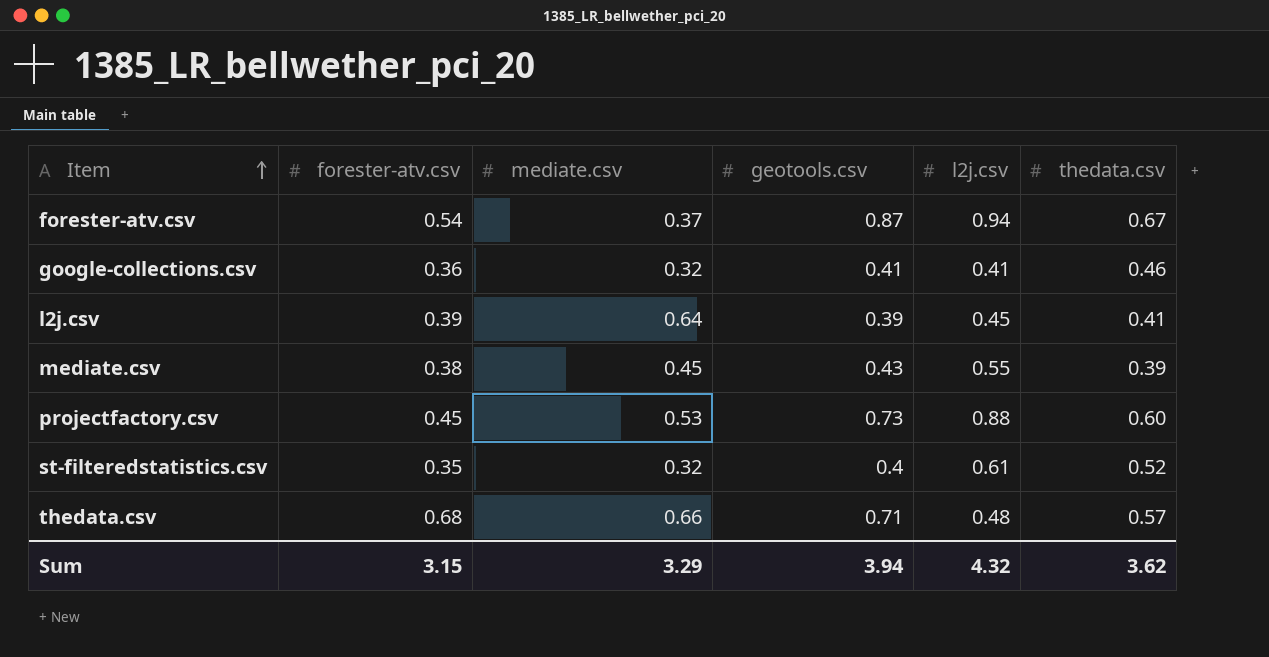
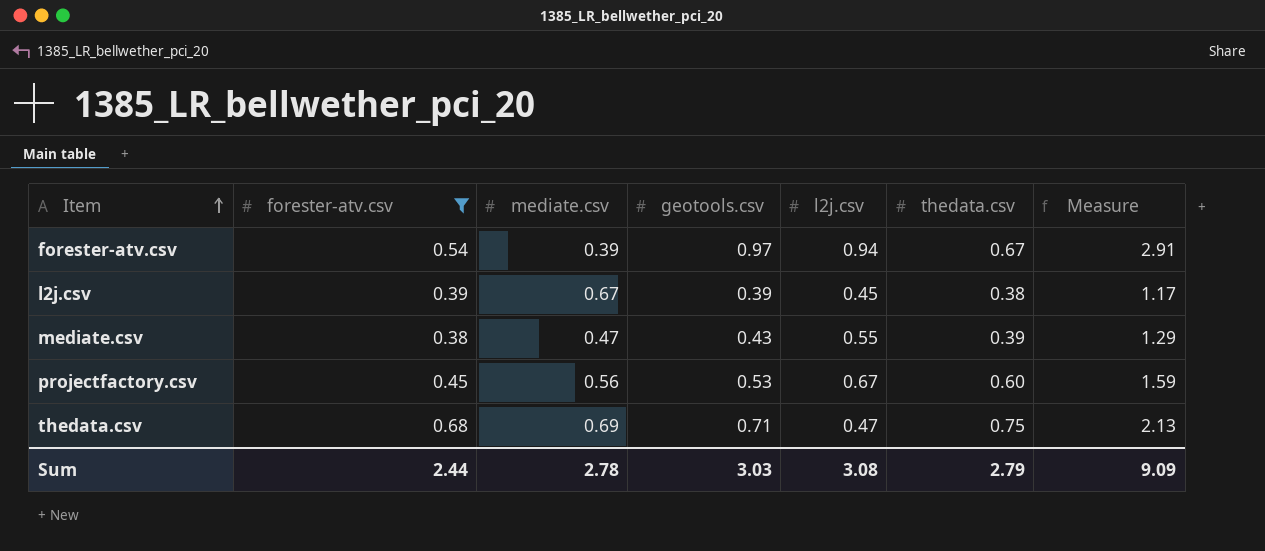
filter: none -> forester-atv.csv >= 0.38
column Measure | formula: none -> [geotools.csv] * 3
forester-atv.csv | mediate.csv: 0.37 -> 0.39
forester-atv.csv | geotools.csv: 0.87 -> 0.97
l2j.csv | mediate.csv: 0.64 -> 0.67
l2j.csv | thedata.csv: 0.41 -> 0.38
mediate.csv | mediate.csv: 0.45 -> 0.47
projectfactory.csv | mediate.csv: 0.53 -> 0.56
projectfactory.csv | geotools.csv: 0.73 -> 0.53
projectfactory.csv | l2j.csv: 0.88 -> 0.67
thedata.csv | mediate.csv: 0.66 -> 0.69
thedata.csv | l2j.csv: 0.48 -> 0.47
thedata.csv | thedata.csv: 0.57 -> 0.75
Sum | forester-atv.csv: 3.15 -> 2.44
Sum | mediate.csv: 3.29 -> 2.78
Sum | geotools.csv: 3.94 -> 3.03
Sum | l2j.csv: 4.32 -> 3.08
Sum | thedata.csv: 3.62 -> 2.79

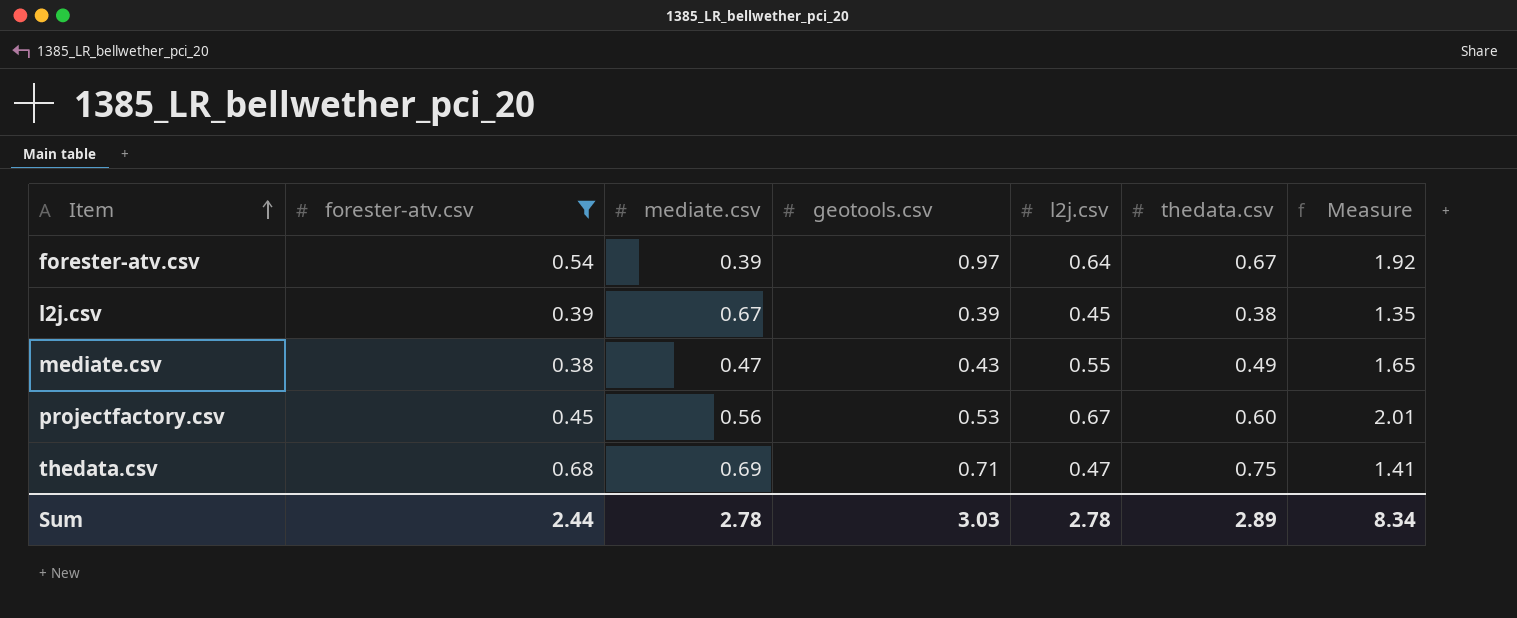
column Measure | formula: [geotools.csv] * 3 -> [l2j.csv] * 3
forester-atv.csv | l2j.csv: 0.94 -> 0.64
mediate.csv | thedata.csv: 0.39 -> 0.49
Sum | l2j.csv: 3.08 -> 2.78
Sum | thedata.csv: 2.79 -> 2.89
Sum | Measure: 9.09 -> 8.34

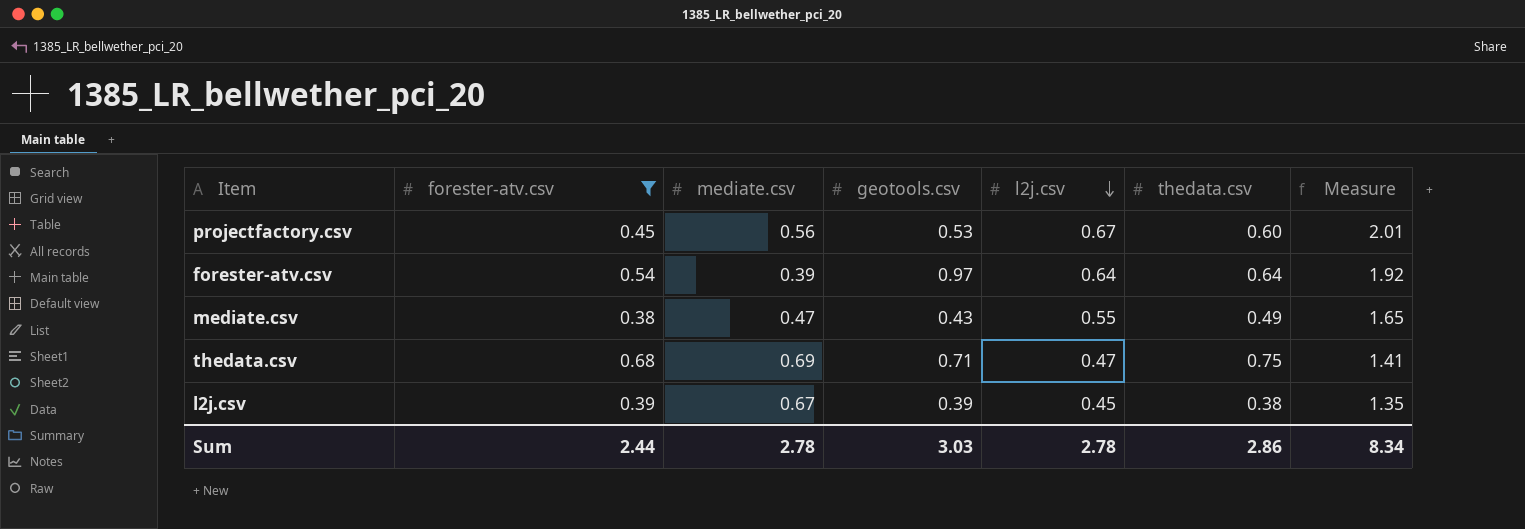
row order: Item ascending -> l2j.csv descending
forester-atv.csv | thedata.csv: 0.67 -> 0.64
Sum | thedata.csv: 2.89 -> 2.86

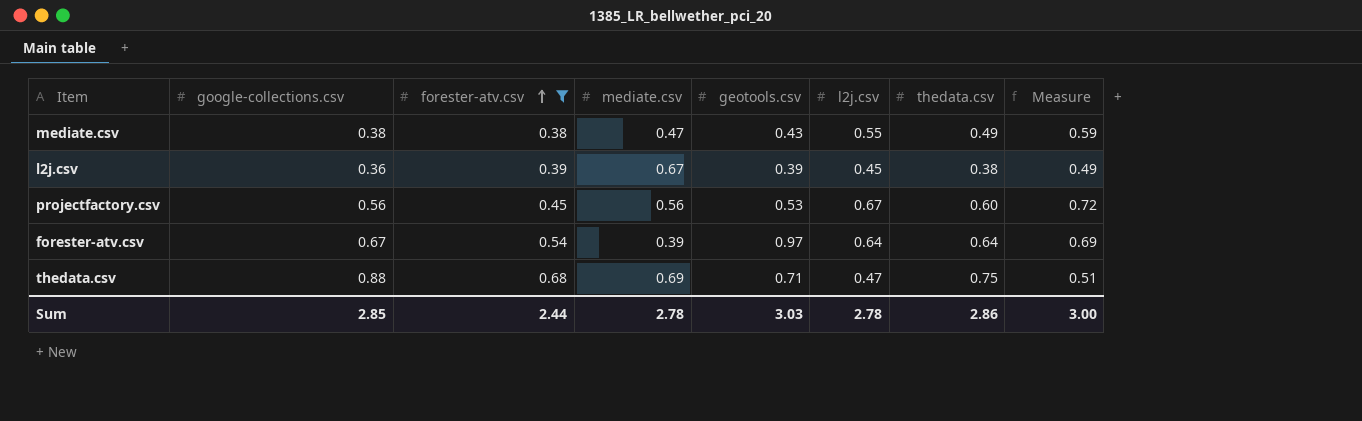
row order: l2j.csv descending -> forester-atv.csv ascending
column google-collections.csv | position: none -> 2
column Measure | formula: [l2j.csv] * 3 -> [l2j.csv] * 1.08
Sum | Measure: 8.34 -> 3.00

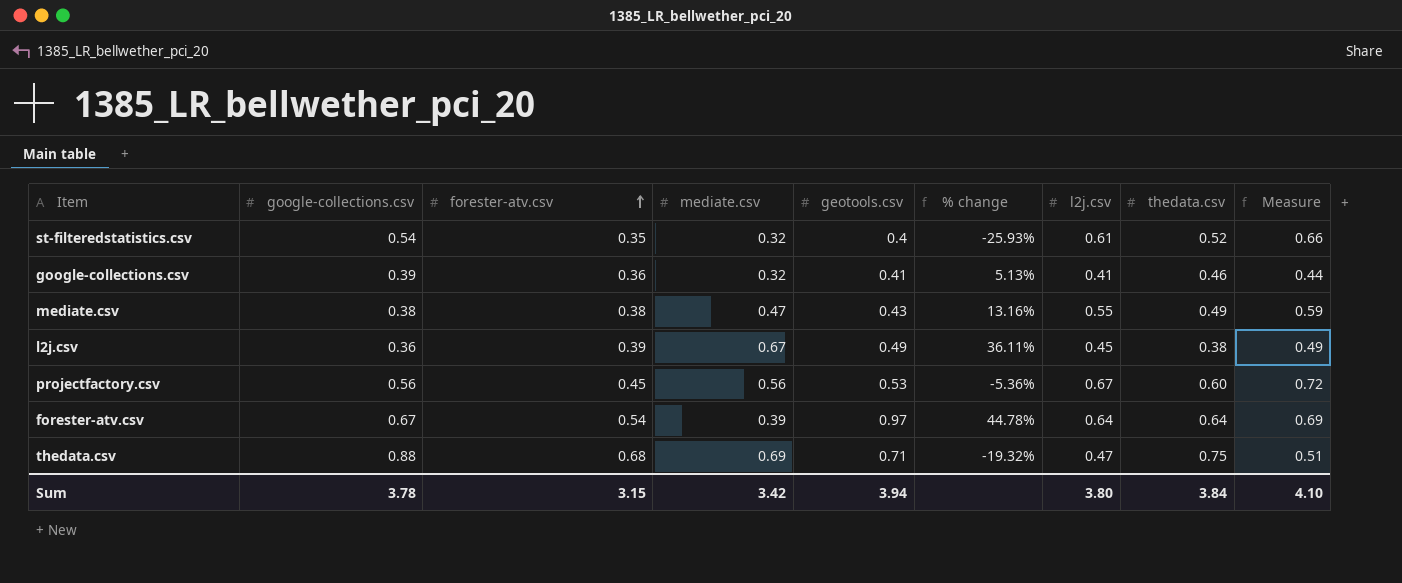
filter: forester-atv.csv >= 0.38 -> none
column % change | formula: none -> ([geotools.csv] - [google-collections.csv]) / [google-collections.csv]
l2j.csv | geotools.csv: 0.39 -> 0.49
Sum | google-collections.csv: 2.85 -> 3.78
Sum | forester-atv.csv: 2.44 -> 3.15
Sum | mediate.csv: 2.78 -> 3.42
Sum | geotools.csv: 3.03 -> 3.94
Sum | l2j.csv: 2.78 -> 3.80
Sum | thedata.csv: 2.86 -> 3.84
Sum | Measure: 3.00 -> 4.10

